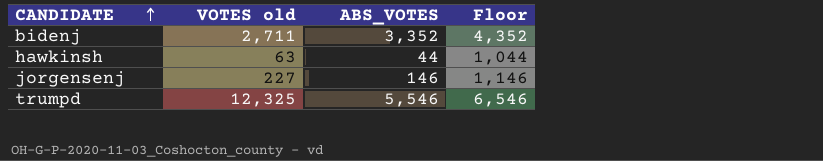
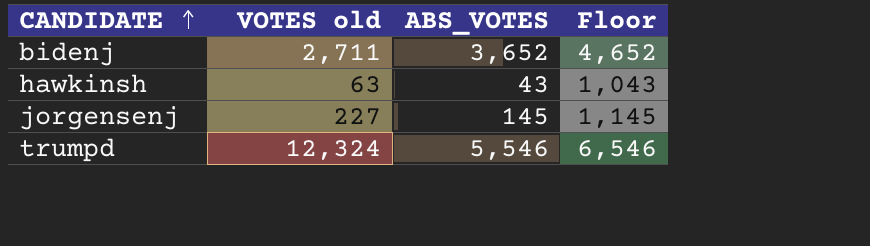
bidenj | ABS_VOTES: 3,352 -> 3,652
bidenj | Floor: 4,352 -> 4,652
hawkinsh | ABS_VOTES: 44 -> 43
hawkinsh | Floor: 1,044 -> 1,043
jorgensenj | ABS_VOTES: 146 -> 145
jorgensenj | Floor: 1,146 -> 1,145
trumpd | VOTES old: 12,325 -> 12,324

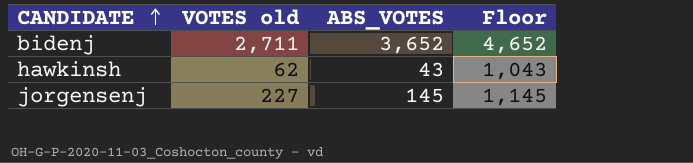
row trumpd: 12,324 | 5,546 | 6,546 -> none
hawkinsh | VOTES old: 63 -> 62

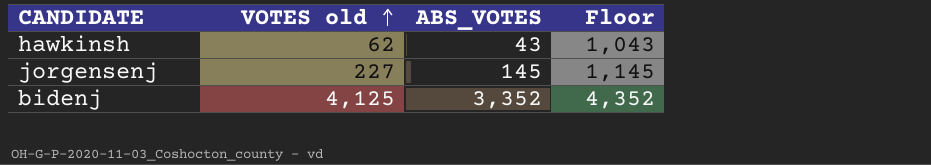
row order: CANDIDATE ascending -> VOTES old ascending
bidenj | VOTES old: 2,711 -> 4,125
bidenj | ABS_VOTES: 3,652 -> 3,352
bidenj | Floor: 4,652 -> 4,352

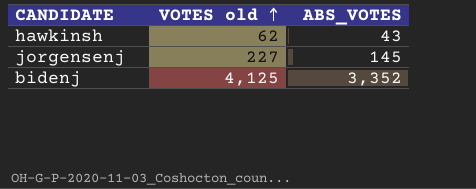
column Floor | formula: [ABS_VOTES] + 1000 -> none

